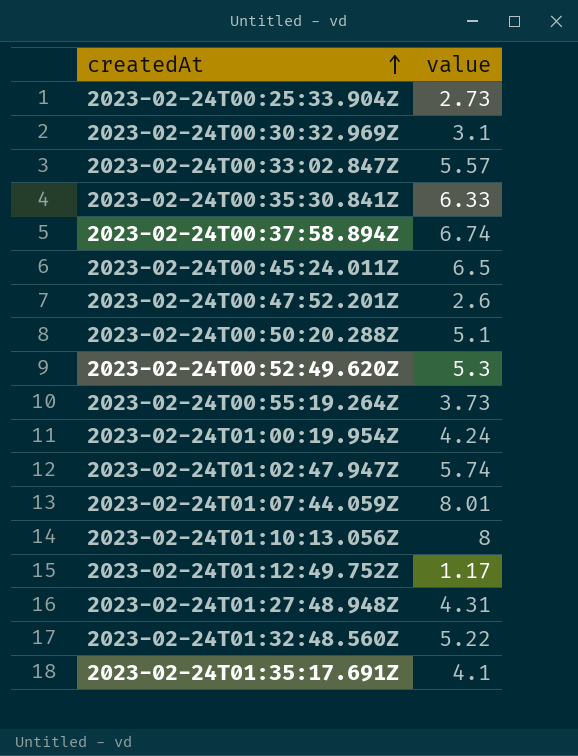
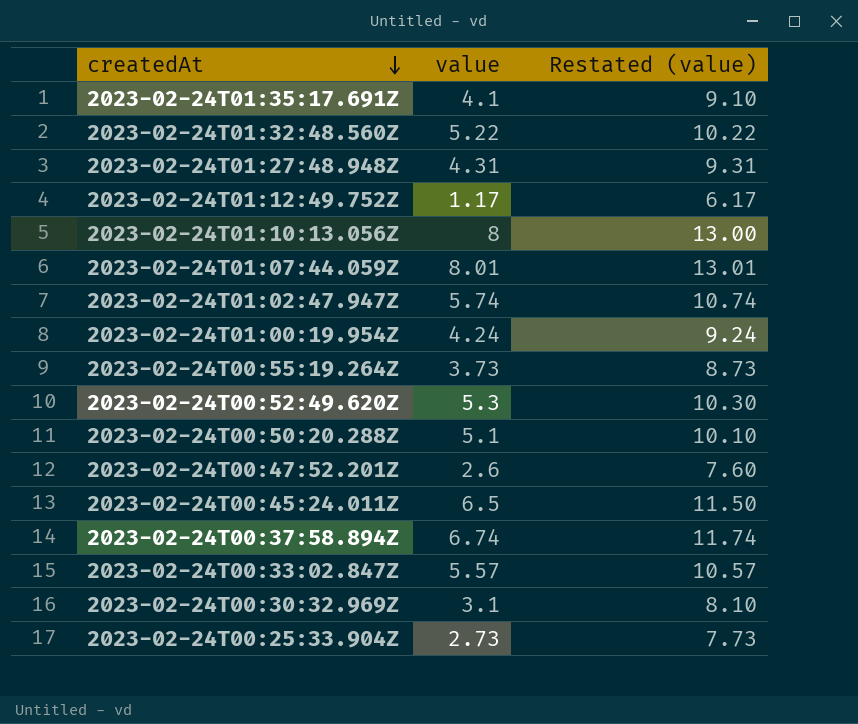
row order: createdAt ascending -> createdAt descending
column Restated (value) | formula: none -> [value] + 5
row 2023-02-24T00:35:30.841Z: 6.33 -> none

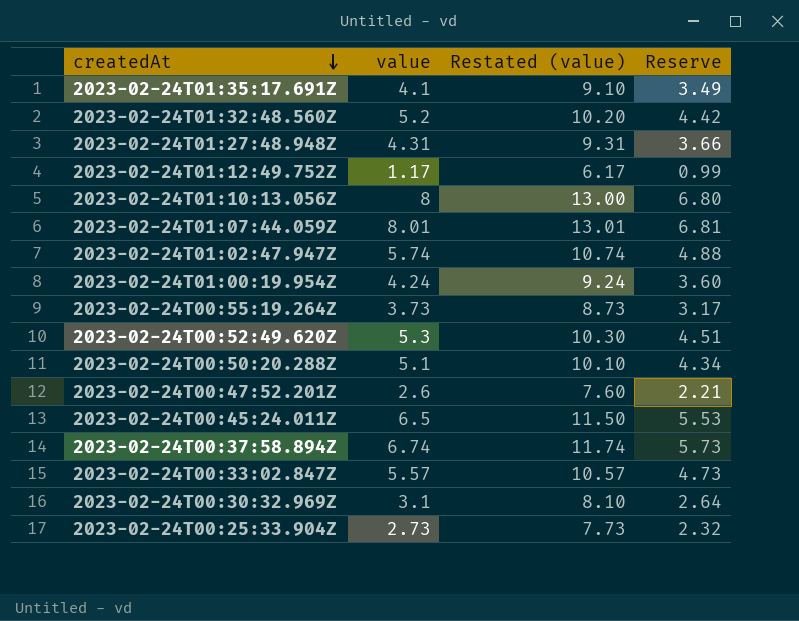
column Reserve | formula: none -> [value] * 0.85
2023-02-24T01:32:48.560Z | value: 5.22 -> 5.2
2023-02-24T01:32:48.560Z | Restated (value): 10.22 -> 10.20

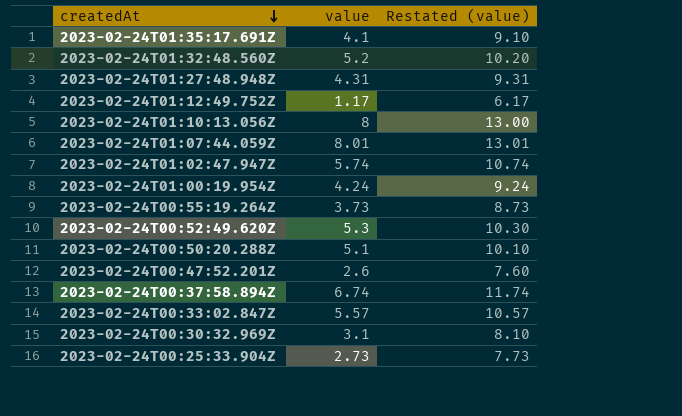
column Reserve | formula: [value] * 0.85 -> none
row 2023-02-24T00:45:24.011Z: 6.5 | 11.50 | 5.53 -> none

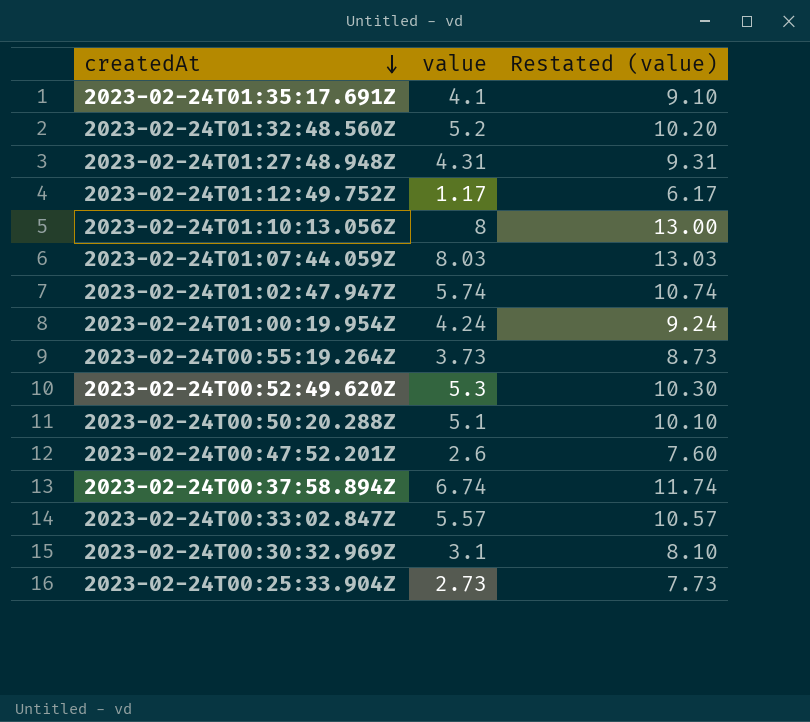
2023-02-24T01:07:44.059Z | value: 8.01 -> 8.03
2023-02-24T01:07:44.059Z | Restated (value): 13.01 -> 13.03

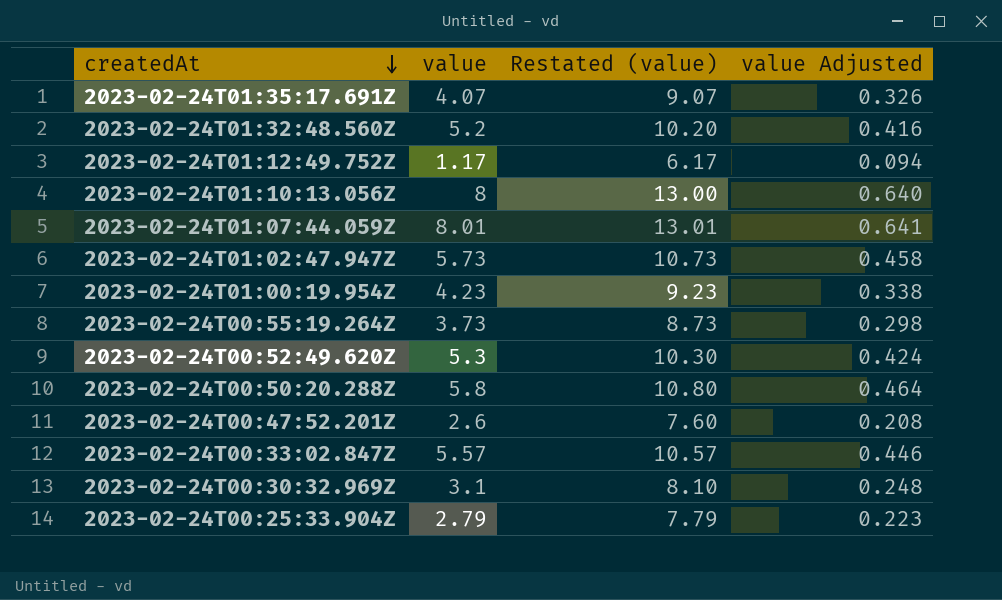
column value Adjusted | formula: none -> [value] * 0.08
row 2023-02-24T01:27:48.948Z: 4.31 | 9.31 -> none
row 2023-02-24T00:37:58.894Z: 6.74 | 11.74 -> none
2023-02-24T01:35:17.691Z | value: 4.1 -> 4.07
2023-02-24T01:35:17.691Z | Restated (value): 9.10 -> 9.07
2023-02-24T01:07:44.059Z | value: 8.03 -> 8.01
2023-02-24T01:07:44.059Z | Restated (value): 13.03 -> 13.01
2023-02-24T01:02:47.947Z | value: 5.74 -> 5.73
2023-02-24T01:02:47.947Z | Restated (value): 10.74 -> 10.73
2023-02-24T01:00:19.954Z | value: 4.24 -> 4.23
2023-02-24T01:00:19.954Z | Restated (value): 9.24 -> 9.23
2023-02-24T00:50:20.288Z | value: 5.1 -> 5.8
2023-02-24T00:50:20.288Z | Restated (value): 10.10 -> 10.80
2023-02-24T00:25:33.904Z | value: 2.73 -> 2.79
2023-02-24T00:25:33.904Z | Restated (value): 7.73 -> 7.79

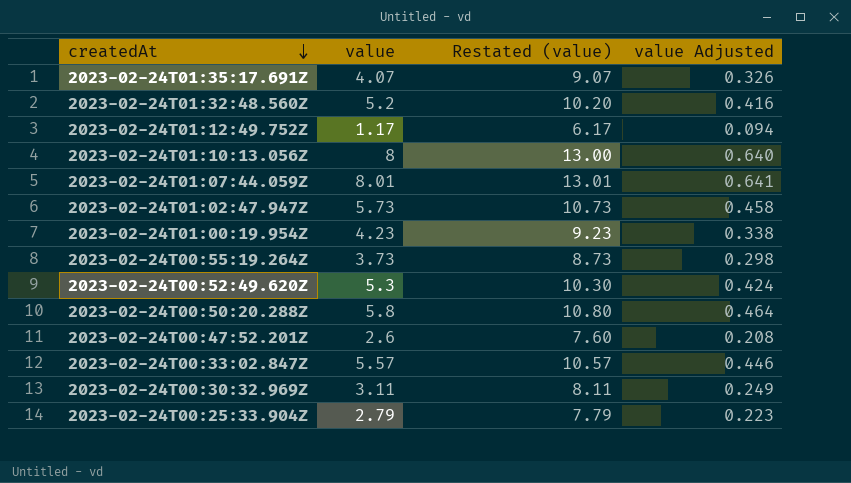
2023-02-24T00:30:32.969Z | value: 3.1 -> 3.11
2023-02-24T00:30:32.969Z | Restated (value): 8.10 -> 8.11
2023-02-24T00:30:32.969Z | value Adjusted: 0.248 -> 0.249

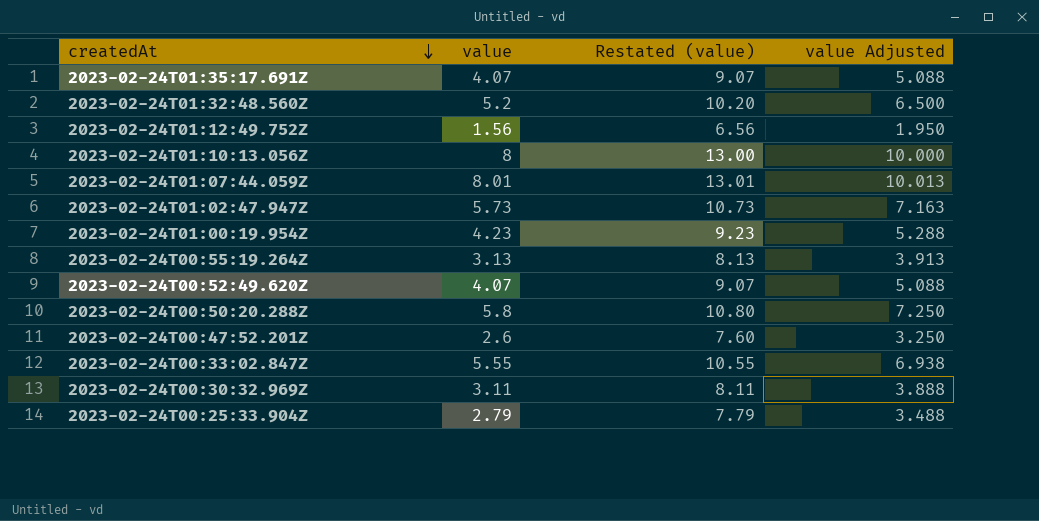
column value Adjusted | formula: [value] * 0.08 -> [value] * 1.25
2023-02-24T01:12:49.752Z | value: 1.17 -> 1.56
2023-02-24T01:12:49.752Z | Restated (value): 6.17 -> 6.56
2023-02-24T00:55:19.264Z | value: 3.73 -> 3.13
2023-02-24T00:55:19.264Z | Restated (value): 8.73 -> 8.13
2023-02-24T00:52:49.620Z | value: 5.3 -> 4.07
2023-02-24T00:52:49.620Z | Restated (value): 10.30 -> 9.07
2023-02-24T00:33:02.847Z | value: 5.57 -> 5.55
2023-02-24T00:33:02.847Z | Restated (value): 10.57 -> 10.55

